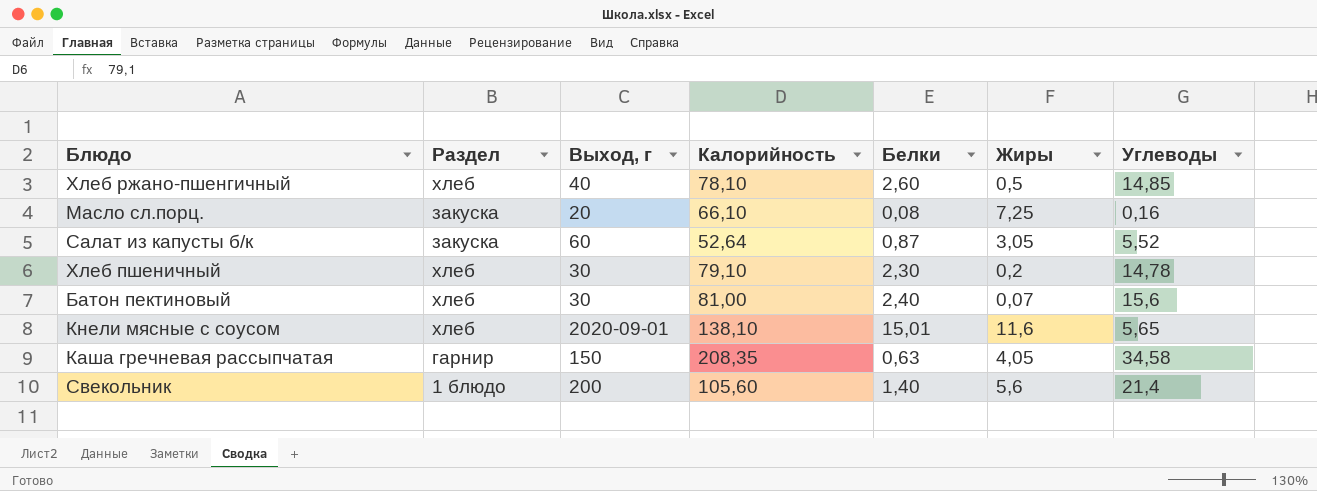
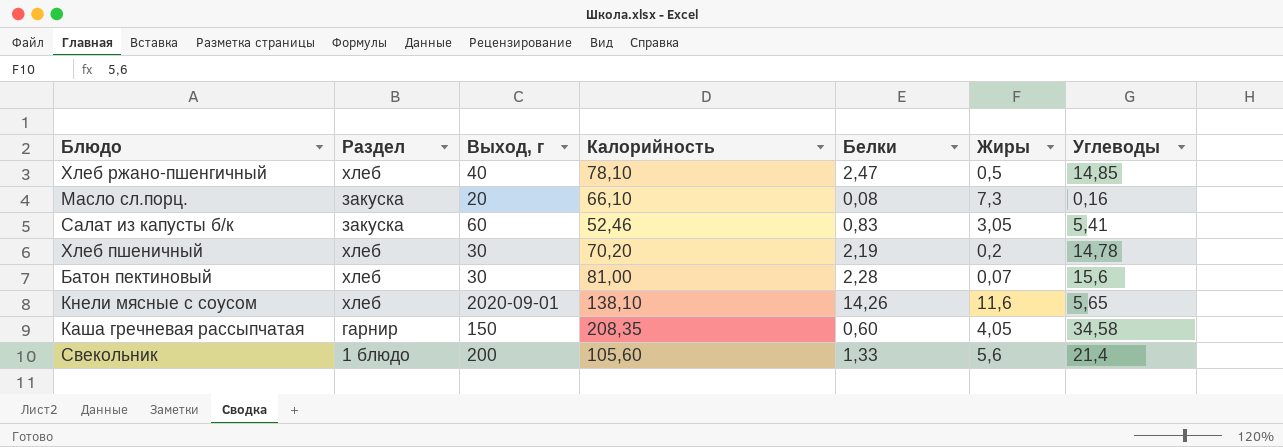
Хлеб ржано-пшенгичный | Белки: 2,60 -> 2,47
Масло сл.порц. | Жиры: 7,25 -> 7,3
Салат из капусты б/к | Калорийность: 52,64 -> 52,46
Салат из капусты б/к | Белки: 0,87 -> 0,83
Салат из капусты б/к | Углеводы: 5,52 -> 5,41
Хлеб пшеничный | Калорийность: 79,10 -> 70,20
Хлеб пшеничный | Белки: 2,30 -> 2,19
Батон пектиновый | Белки: 2,40 -> 2,28
Кнели мясные с соусом | Белки: 15,01 -> 14,26
Каша гречневая рассыпчатая | Белки: 0,63 -> 0,60
Свекольник | Белки: 1,40 -> 1,33

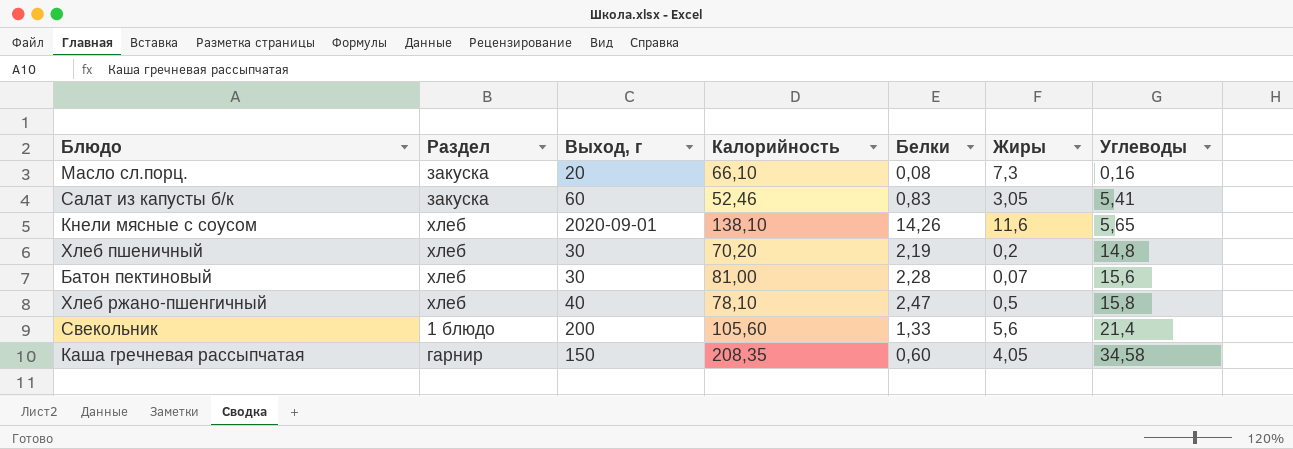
row order: none -> Углеводы ascending
Хлеб пшеничный | Углеводы: 14,78 -> 14,8
Хлеб ржано-пшенгичный | Углеводы: 14,85 -> 15,8

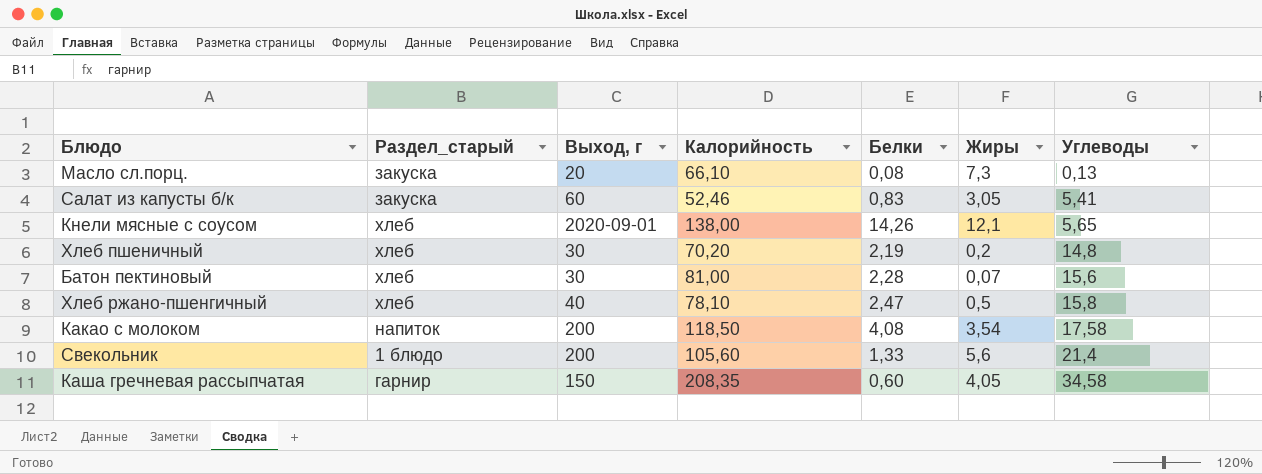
column name: Раздел -> Раздел_старый
Масло сл.порц. | Углеводы: 0,16 -> 0,13
Кнели мясные с соусом | Калорийность: 138,10 -> 138,00
Кнели мясные с соусом | Жиры: 11,6 -> 12,1
row Какао с молоком: none -> напиток | 200 | 118,50 | 4,08 | 3,54 | 17,58

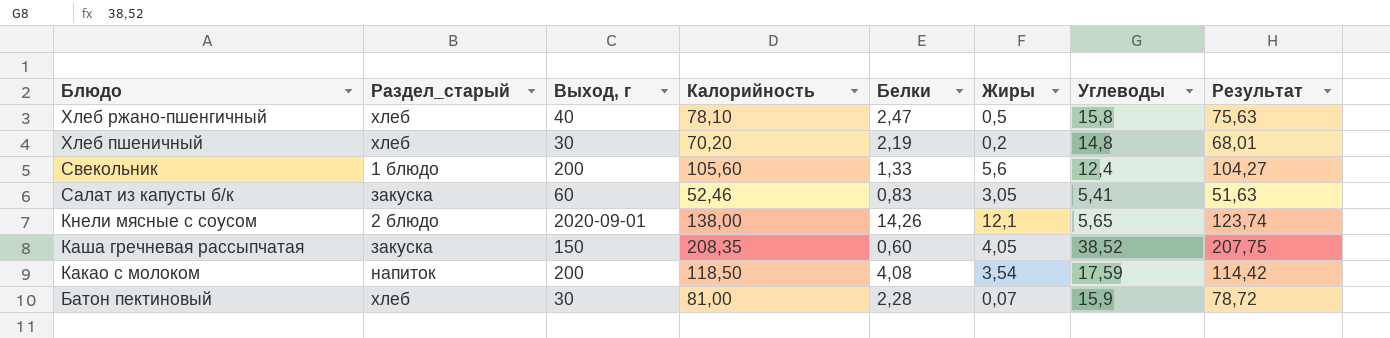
row order: Углеводы ascending -> Блюдо descending
column Результат | formula: none -> [Калорийность] - [Белки]
row Масло сл.порц.: закуска | 20 | 66,10 | 0,08 | 7,3 | 0,13 -> none
Свекольник | Углеводы: 21,4 -> 12,4
Кнели мясные с соусом | Раздел_старый: хлеб -> 2 блюдо
Каша гречневая рассыпчатая | Раздел_старый: гарнир -> закуска
Каша гречневая рассыпчатая | Углеводы: 34,58 -> 38,52
Какао с молоком | Углеводы: 17,58 -> 17,59
Батон пектиновый | Углеводы: 15,6 -> 15,9

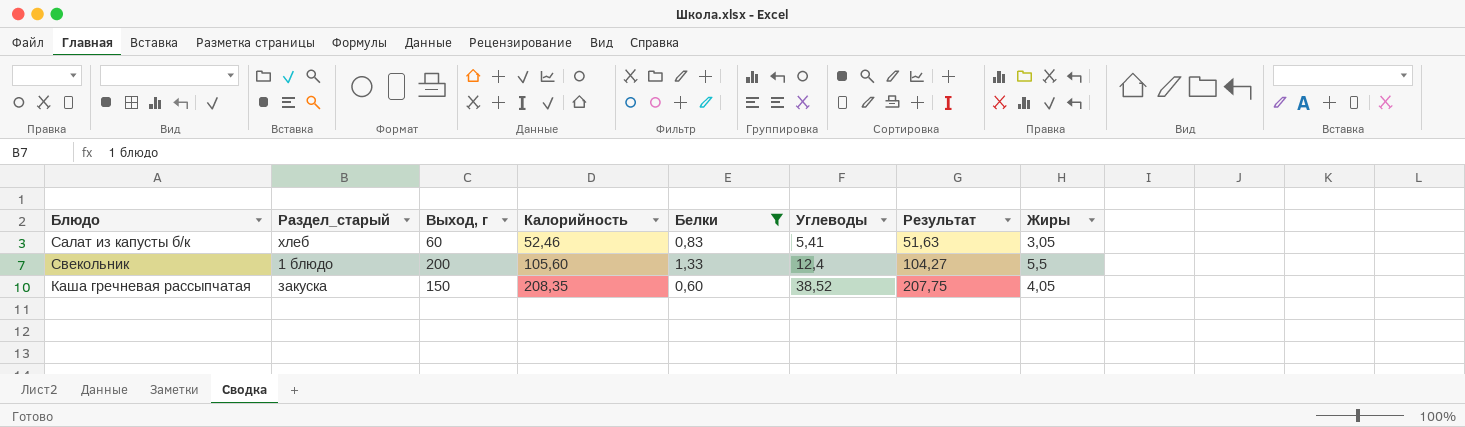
filter: none -> Белки <= 1,33
row order: Блюдо descending -> Калорийность ascending
column Жиры | position: 6 -> 8
Салат из капусты б/к | Раздел_старый: закуска -> хлеб
Свекольник | Жиры: 5,6 -> 5,5

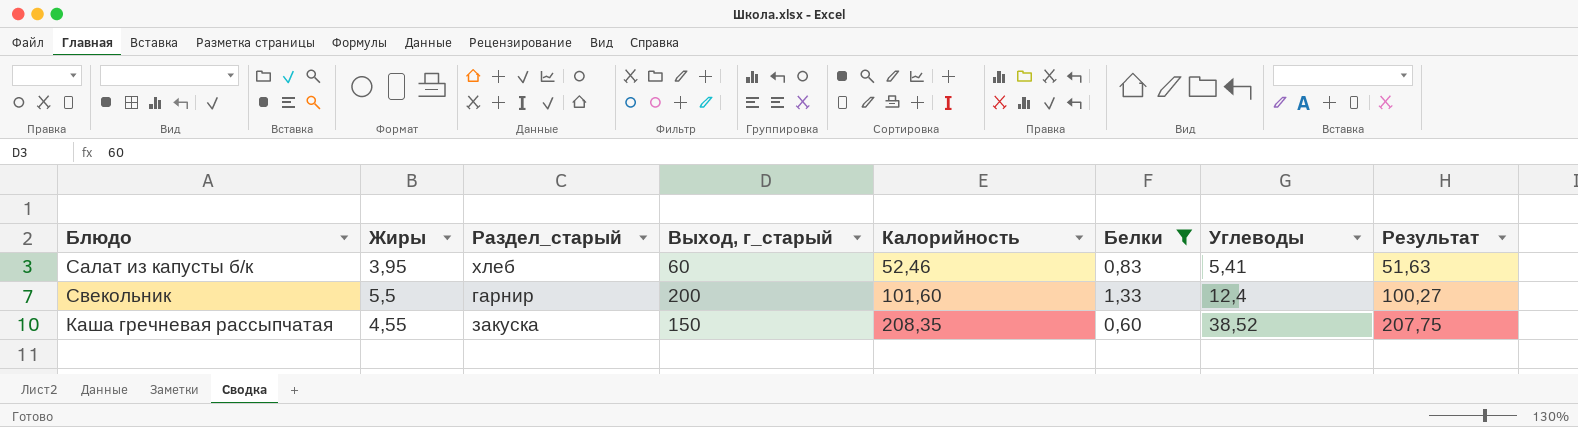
column Жиры | position: 8 -> 2
column name: Выход, г -> Выход, г_старый
Салат из капусты б/к | Жиры: 3,05 -> 3,95
Свекольник | Раздел_старый: 1 блюдо -> гарнир
Свекольник | Калорийность: 105,60 -> 101,60
Свекольник | Результат: 104,27 -> 100,27
Каша гречневая рассыпчатая | Жиры: 4,05 -> 4,55

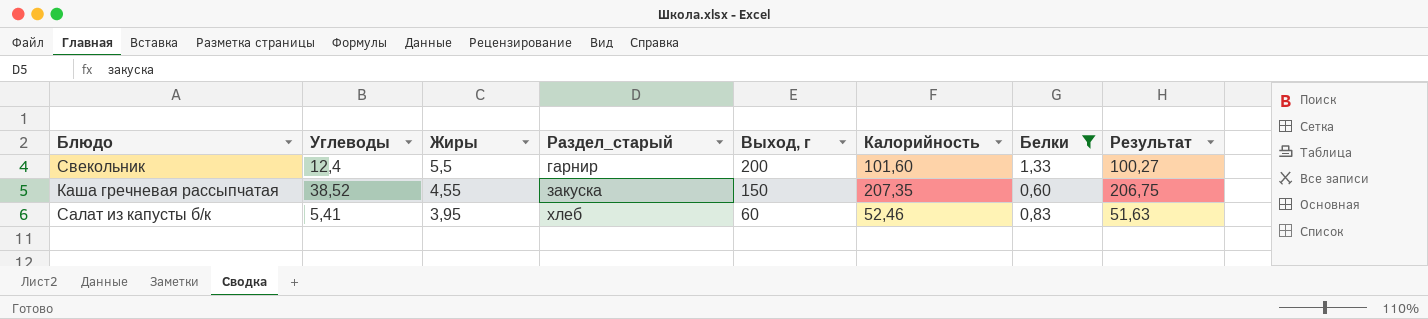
row order: Калорийность ascending -> Жиры descending
column Углеводы | position: 7 -> 2
column name: Выход, г_старый -> Выход, г
Каша гречневая рассыпчатая | Калорийность: 208,35 -> 207,35
Каша гречневая рассыпчатая | Результат: 207,75 -> 206,75

